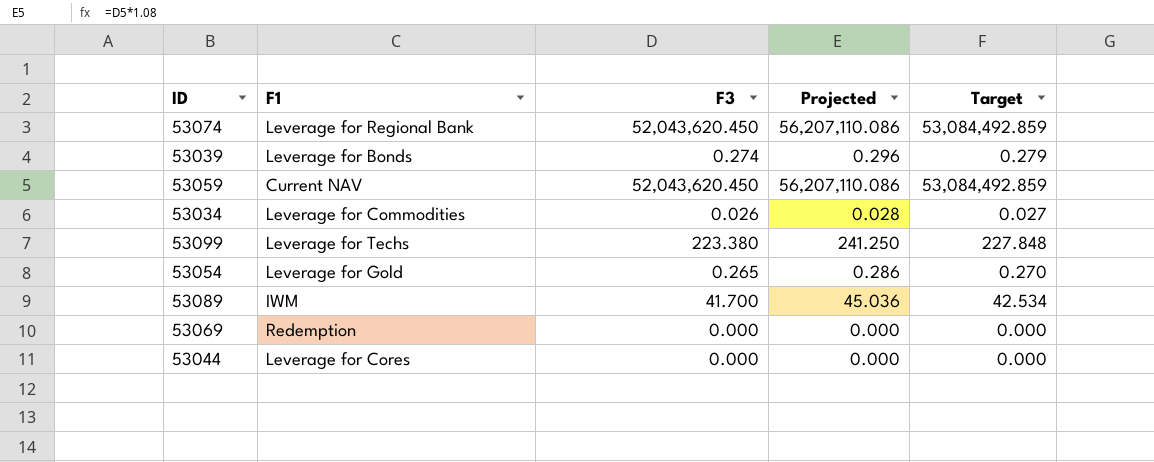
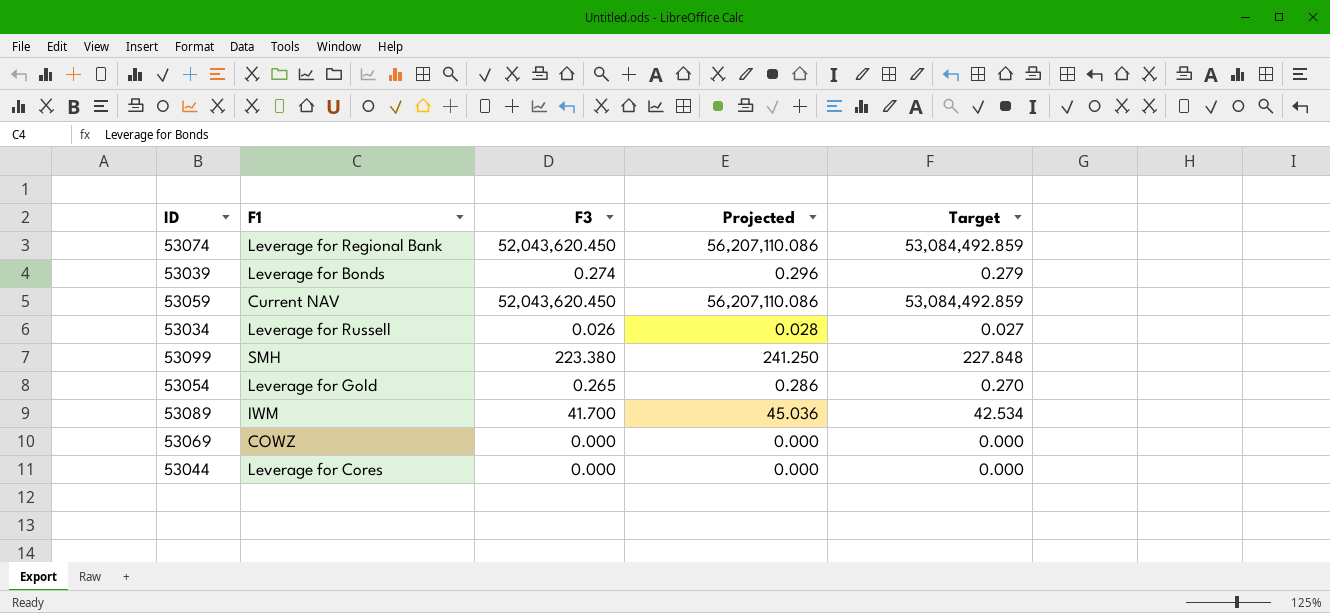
53034 | F1: Leverage for Commodities -> Leverage for Russell
53099 | F1: Leverage for Techs -> SMH
53069 | F1: Redemption -> COWZ

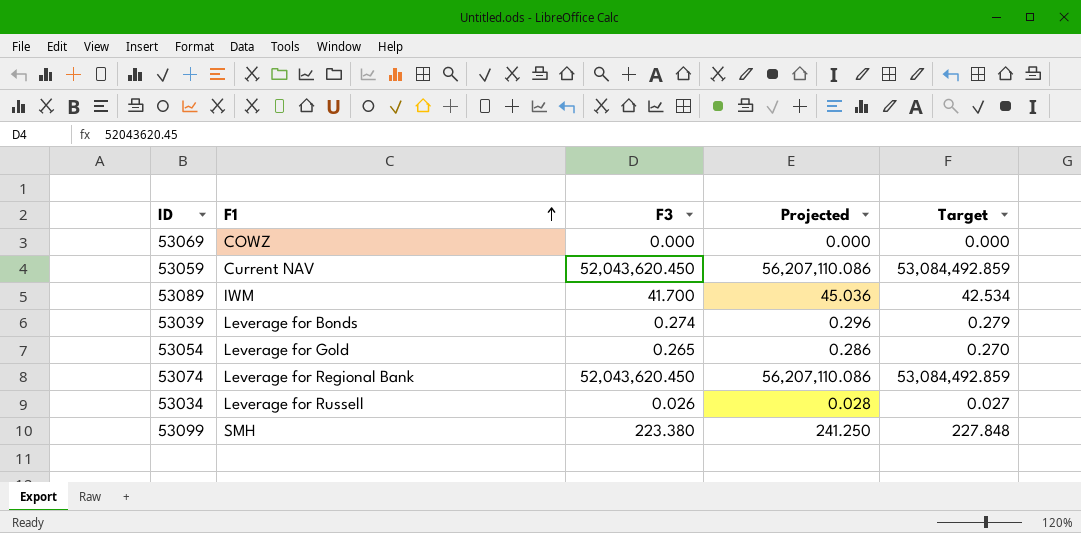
row order: none -> F1 ascending
row 53044: Leverage for Cores | 0.000 | 0.000 | 0.000 -> none

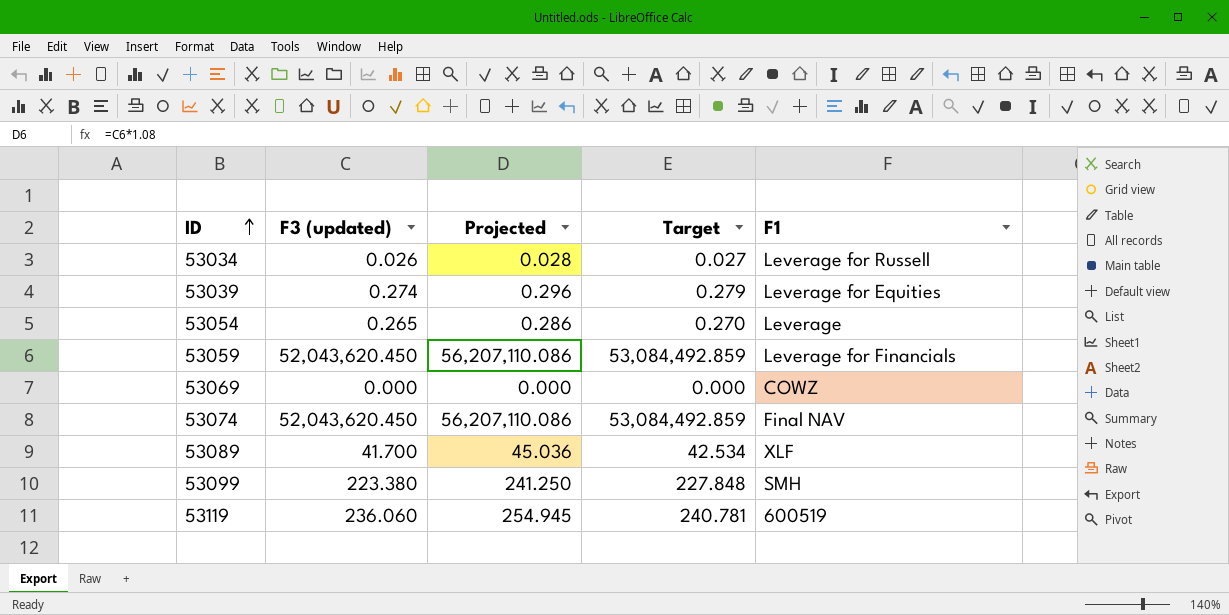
row order: F1 ascending -> ID ascending
column name: F3 -> F3 (updated)
column F1 | position: 2 -> 5
53039 | F1: Leverage for Bonds -> Leverage for Equities
53054 | F1: Leverage for Gold -> Leverage
53059 | F1: Current NAV -> Leverage for Financials
53074 | F1: Leverage for Regional Bank -> Final NAV
53089 | F1: IWM -> XLF
row 53119: none -> 236.060 | 254.945 | 240.781 | 600519

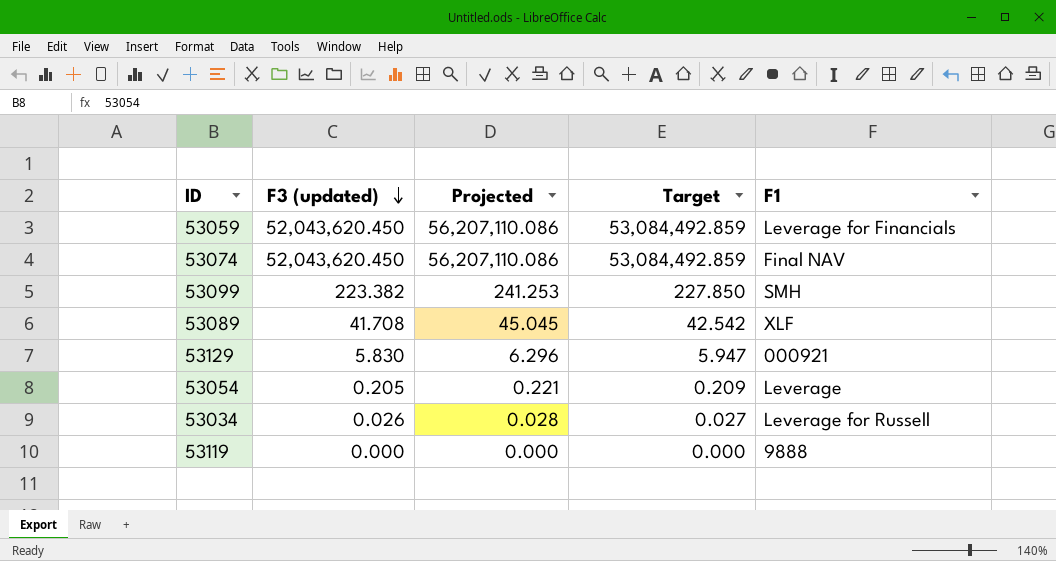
row order: ID ascending -> F3 (updated) descending
row 53039: 0.274 | 0.296 | 0.279 | Leverage for Equities -> none
row 53069: 0.000 | 0.000 | 0.000 | COWZ -> none
53099 | F3 (updated): 223.380 -> 223.382
53099 | Projected: 241.250 -> 241.253
53099 | Target: 227.848 -> 227.850
53089 | F3 (updated): 41.700 -> 41.708
53089 | Projected: 45.036 -> 45.045
53089 | Target: 42.534 -> 42.542
row 53129: none -> 5.830 | 6.296 | 5.947 | 000921
53054 | F3 (updated): 0.265 -> 0.205
53054 | Projected: 0.286 -> 0.221
53054 | Target: 0.270 -> 0.209
53119 | F3 (updated): 236.060 -> 0.000
53119 | Projected: 254.945 -> 0.000
53119 | Target: 240.781 -> 0.000
53119 | F1: 600519 -> 9888

